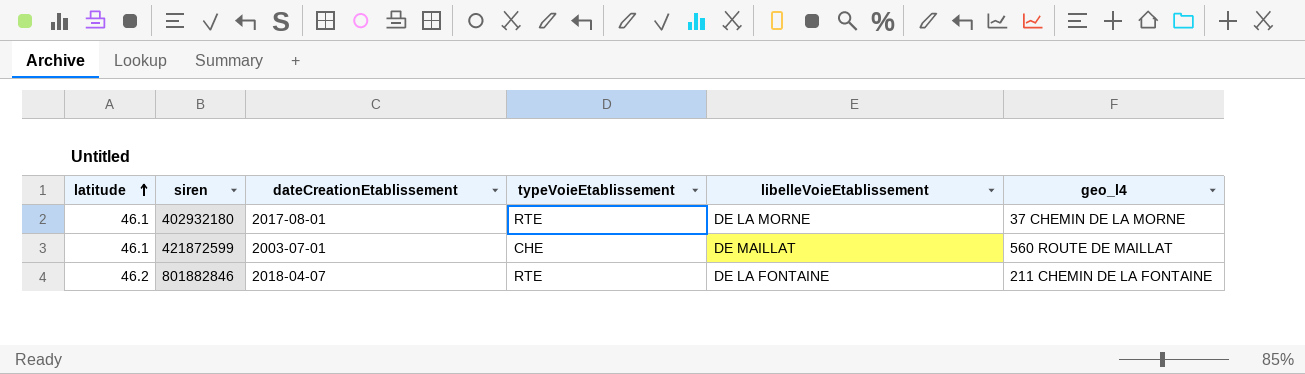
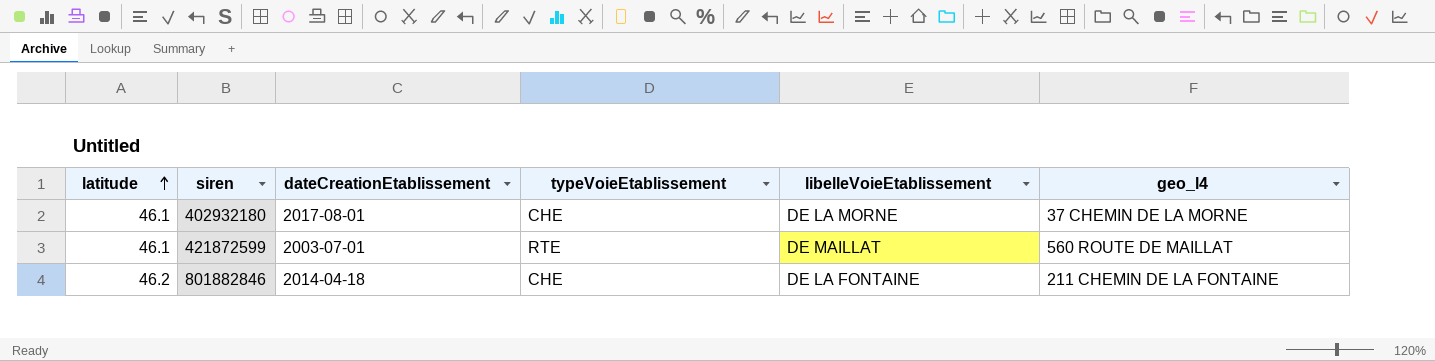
402932180 | typeVoieEtablissement: RTE -> CHE
421872599 | typeVoieEtablissement: CHE -> RTE
801882846 | dateCreationEtablissement: 2018-04-07 -> 2014-04-18
801882846 | typeVoieEtablissement: RTE -> CHE

